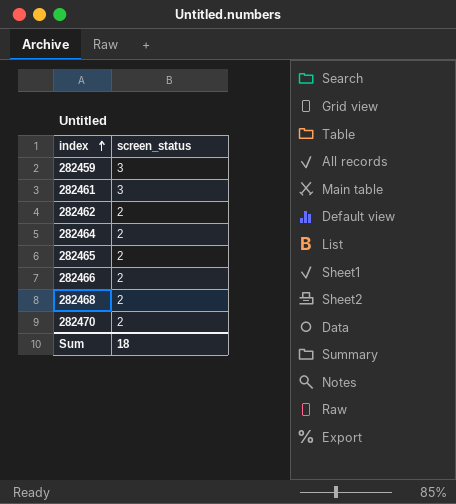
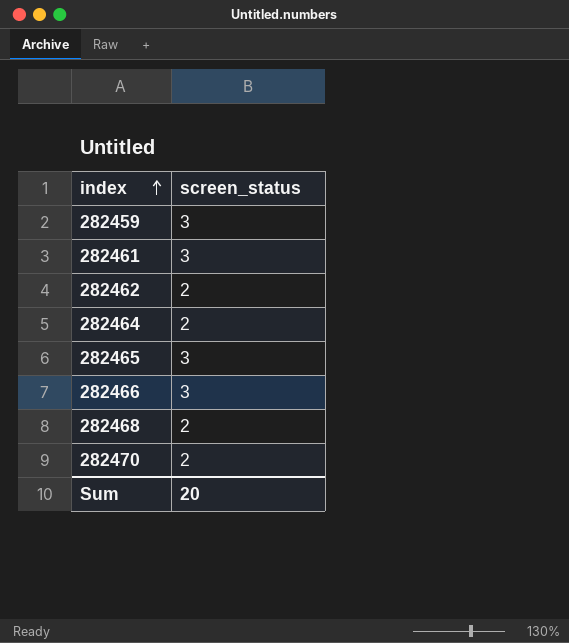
282465 | screen_status: 2 -> 3
282466 | screen_status: 2 -> 3
Sum | screen_status: 18 -> 20

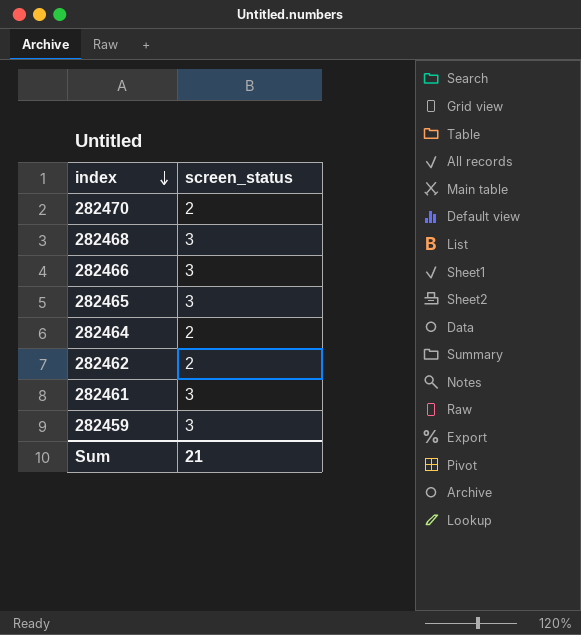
row order: index ascending -> index descending
282468 | screen_status: 2 -> 3
Sum | screen_status: 20 -> 21

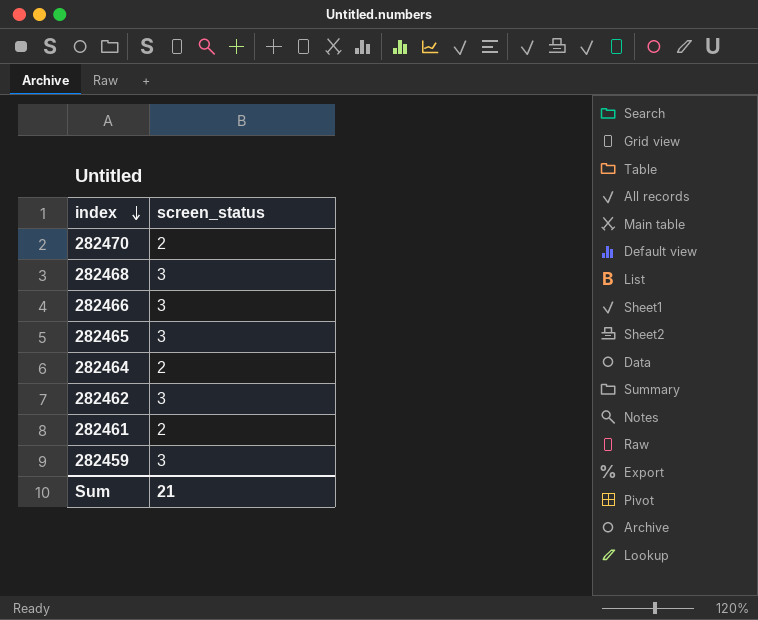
282462 | screen_status: 2 -> 3
282461 | screen_status: 3 -> 2

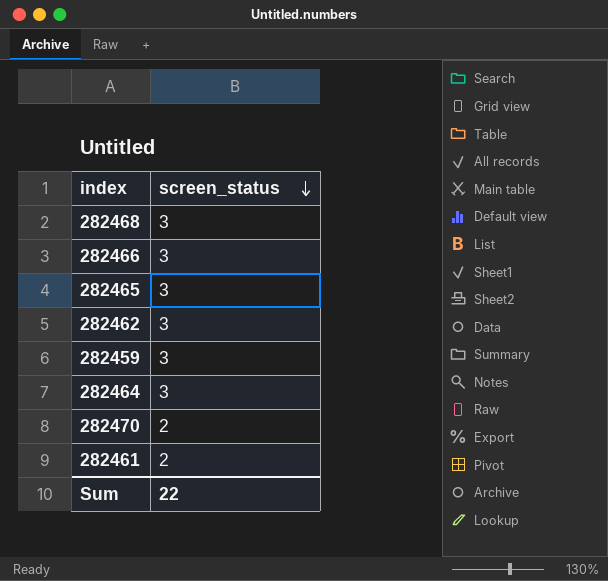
row order: index descending -> screen_status descending
282464 | screen_status: 2 -> 3
Sum | screen_status: 21 -> 22

